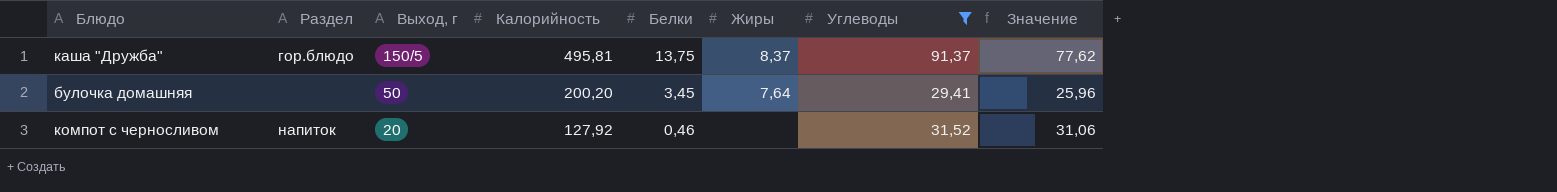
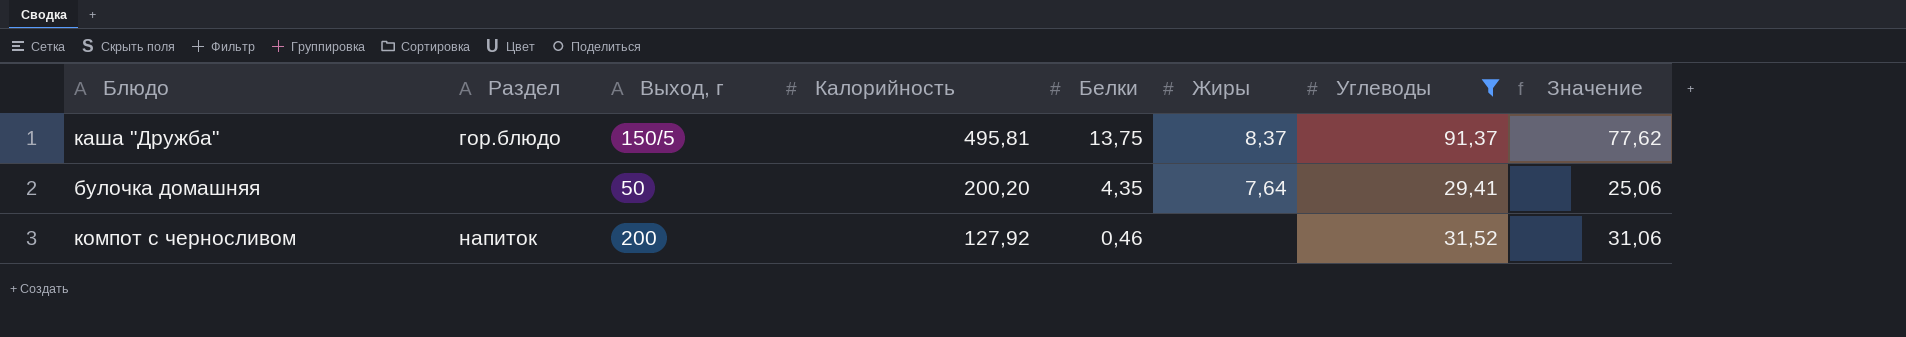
булочка домашняя | Белки: 3,45 -> 4,35
булочка домашняя | Значение: 25,96 -> 25,06
компот с черносливом | Выход, г: 20 -> 200

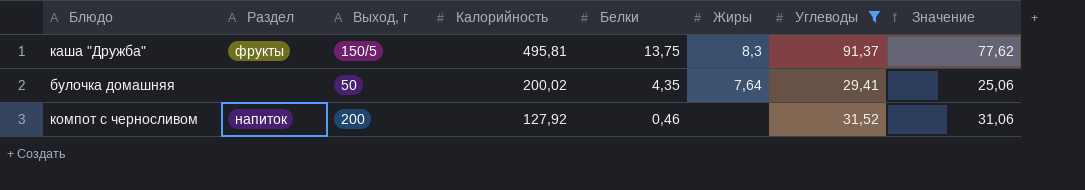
каша "Дружба" | Раздел: гор.блюдо -> фрукты
каша "Дружба" | Жиры: 8,37 -> 8,3
булочка домашняя | Калорийность: 200,20 -> 200,02

